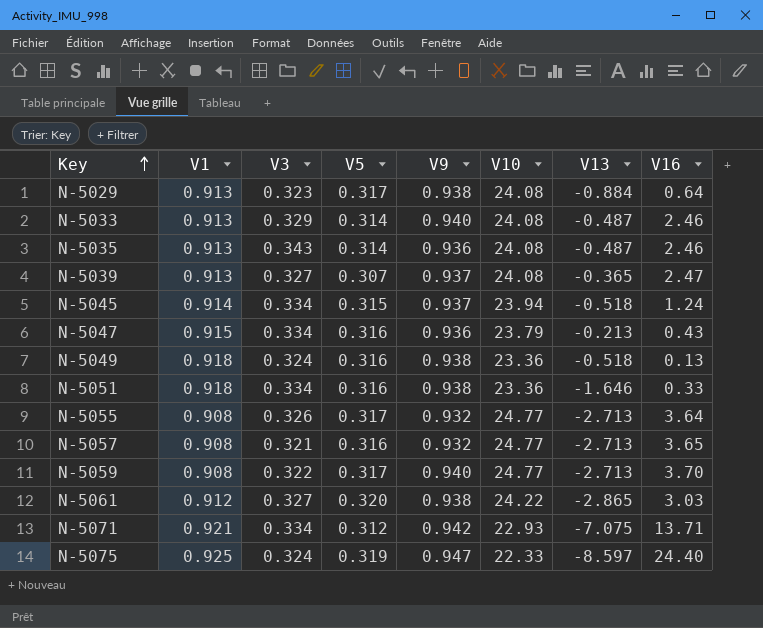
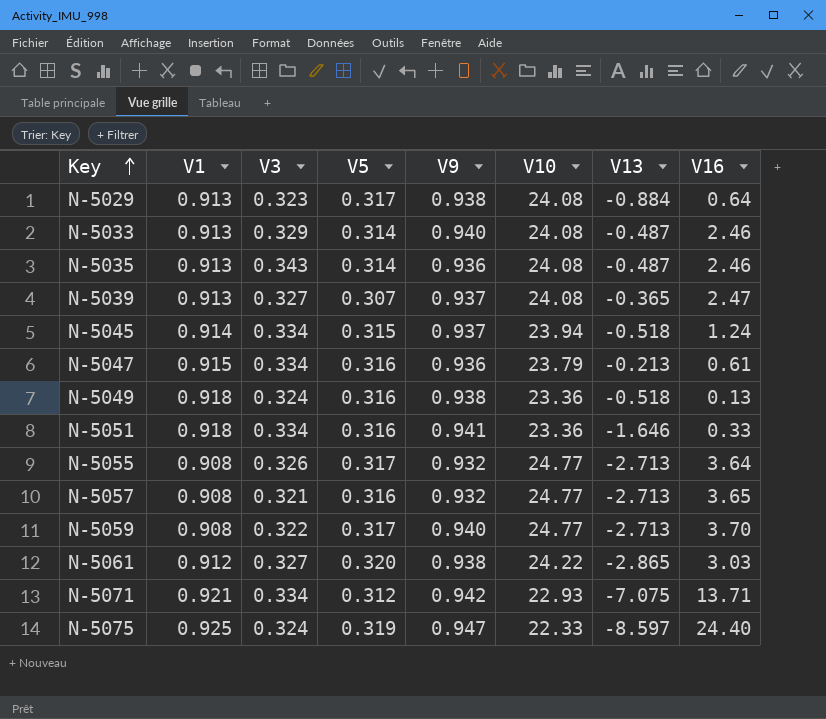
N-5047 | V16: 0.43 -> 0.61
N-5051 | V9: 0.938 -> 0.941

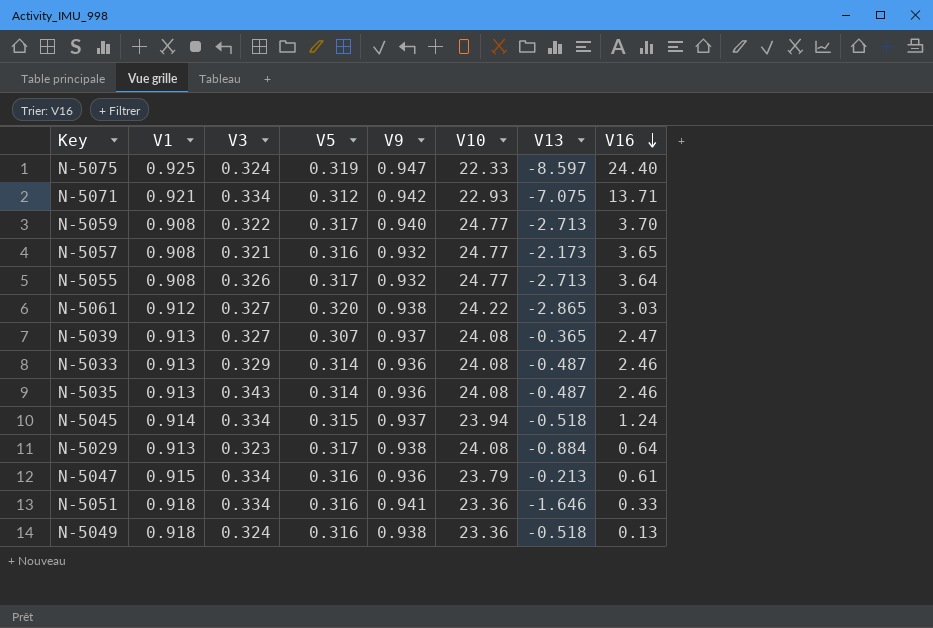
row order: Key ascending -> V16 descending
N-5057 | V13: -2.713 -> -2.173
N-5033 | V9: 0.940 -> 0.936

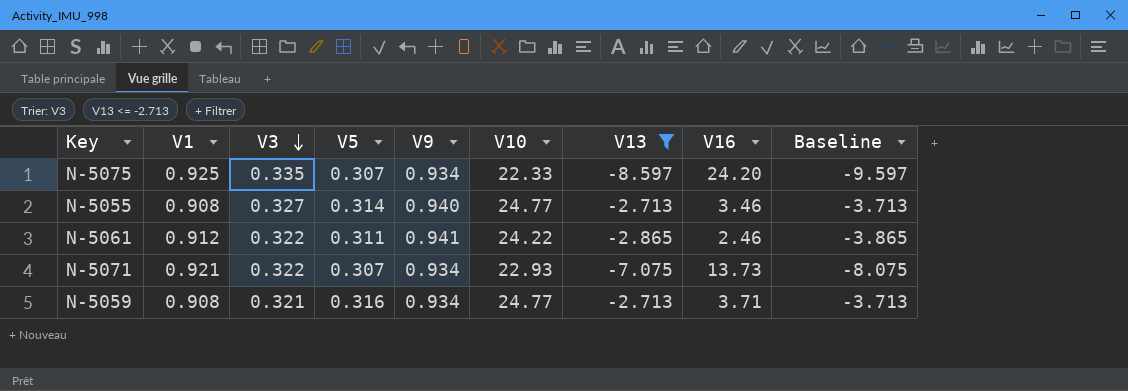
filter: none -> V13 <= -2.713
row order: V16 descending -> V3 descending
column Baseline | formula: none -> [V13] - 1
N-5075 | V3: 0.324 -> 0.335
N-5075 | V5: 0.319 -> 0.307
N-5075 | V9: 0.947 -> 0.934
N-5075 | V16: 24.40 -> 24.20
N-5055 | V3: 0.326 -> 0.327
N-5055 | V5: 0.317 -> 0.314
N-5055 | V9: 0.932 -> 0.940
N-5055 | V16: 3.64 -> 3.46
N-5061 | V3: 0.327 -> 0.322
N-5061 | V5: 0.320 -> 0.311
N-5061 | V9: 0.938 -> 0.941
N-5061 | V16: 3.03 -> 2.46
N-5071 | V3: 0.334 -> 0.322
N-5071 | V5: 0.312 -> 0.307
N-5071 | V9: 0.942 -> 0.934
N-5071 | V16: 13.71 -> 13.73
N-5059 | V3: 0.322 -> 0.321
N-5059 | V5: 0.317 -> 0.316
N-5059 | V9: 0.940 -> 0.934
N-5059 | V16: 3.70 -> 3.71

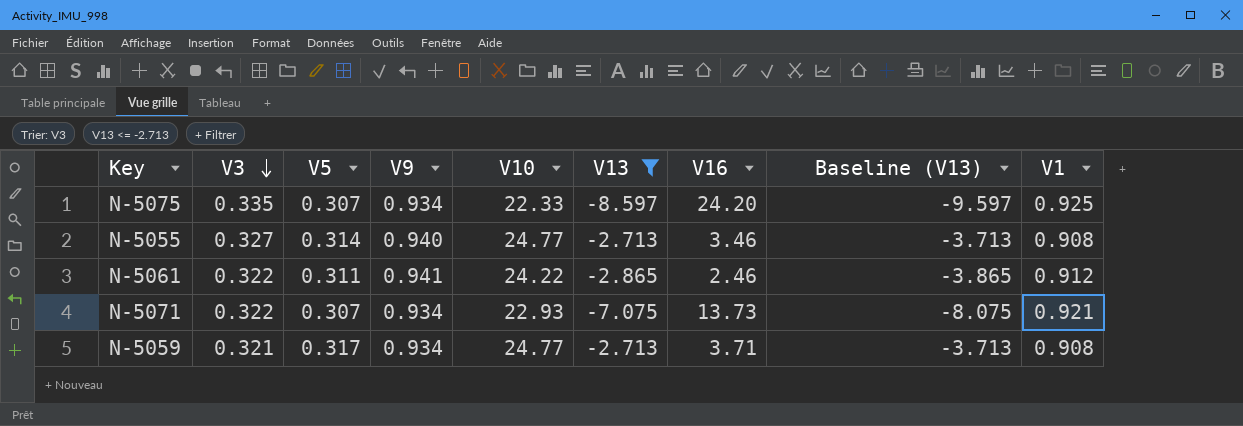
column name: Baseline -> Baseline (V13)
column V1 | position: 2 -> 9
N-5059 | V5: 0.316 -> 0.317

